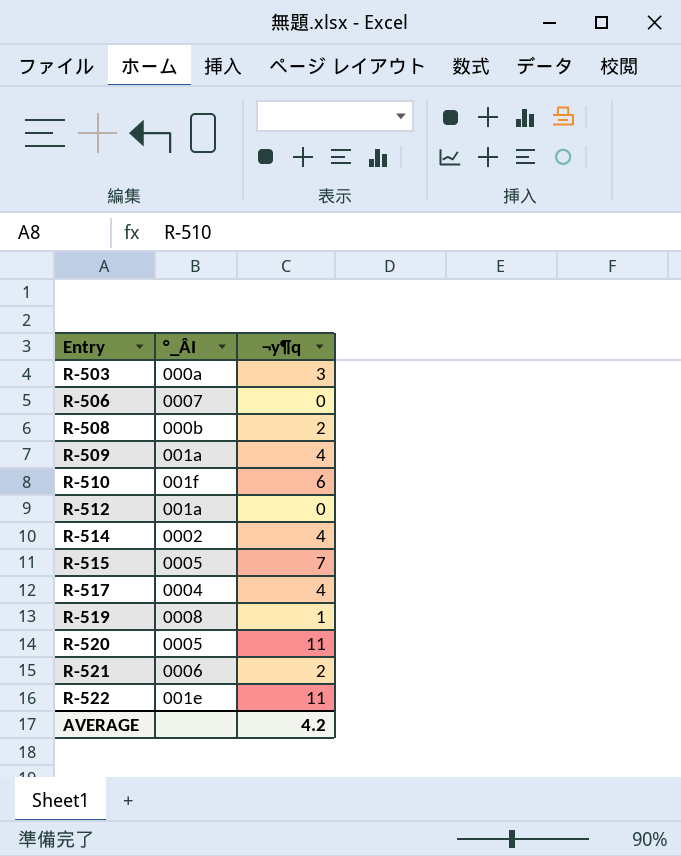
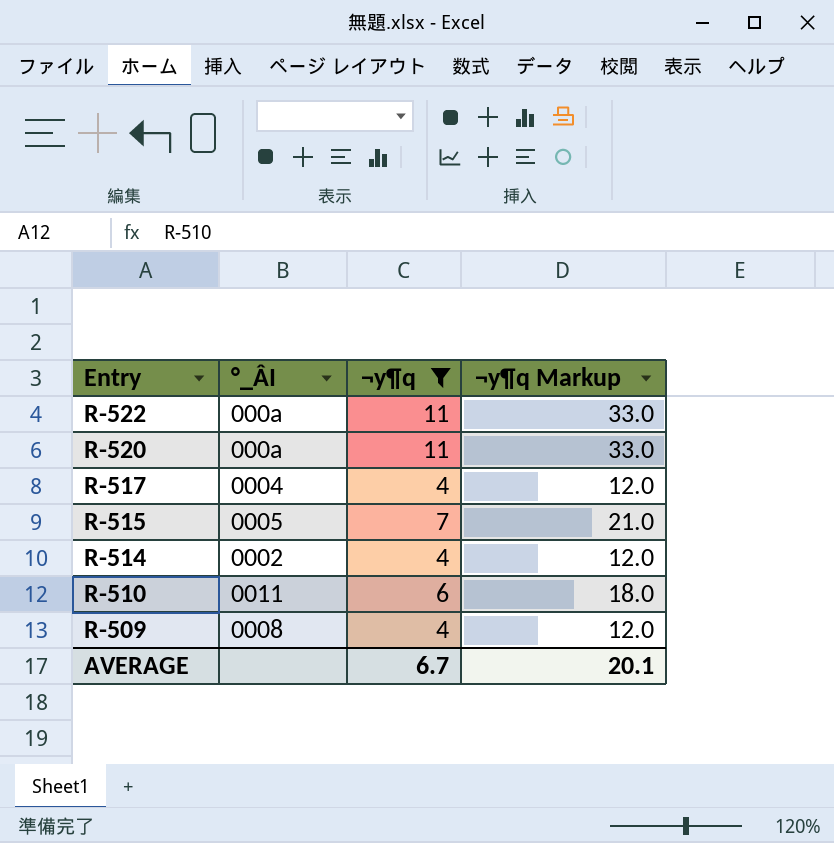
filter: none -> ¬y¶q >= 4
row order: Entry ascending -> Entry descending
column ¬y¶q Markup | formula: none -> [¬y¶q] * 3
R-522 | °_ÂI: 001e -> 000a
R-520 | °_ÂI: 0005 -> 000a
R-510 | °_ÂI: 001f -> 0011
R-509 | °_ÂI: 001a -> 0008
AVERAGE | ¬y¶q: 4.2 -> 6.7

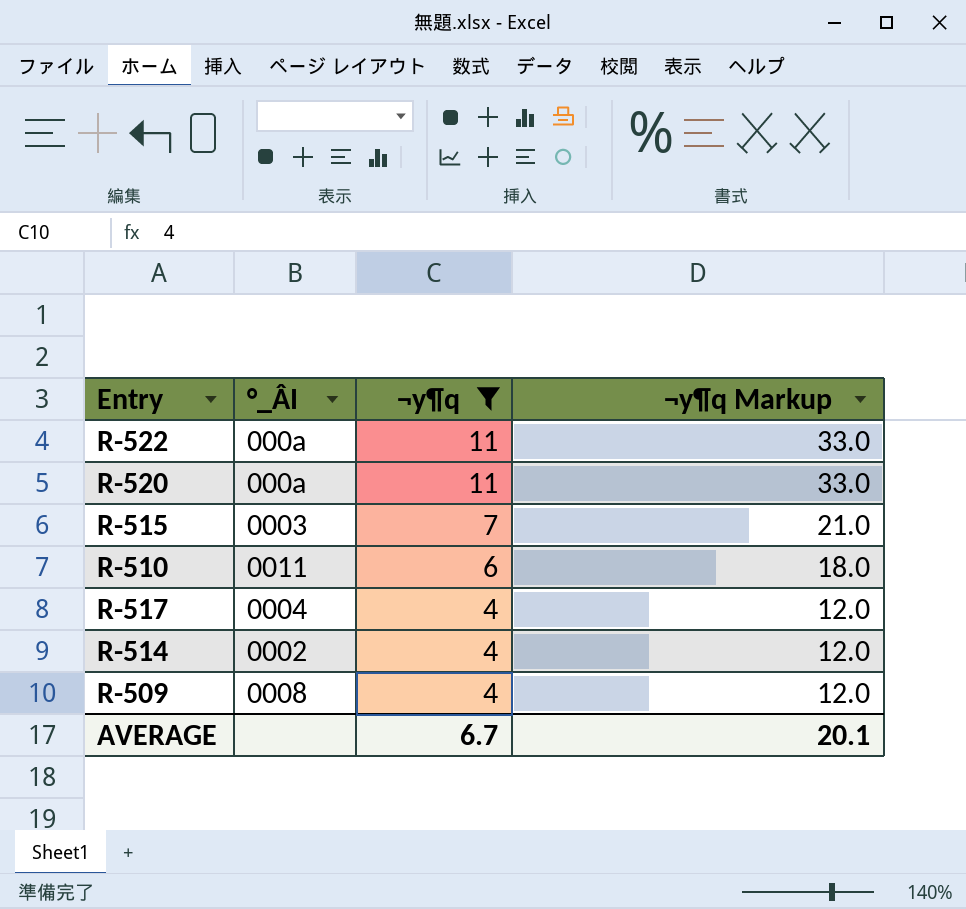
row order: Entry descending -> ¬y¶q descending
R-515 | °_ÂI: 0005 -> 0003

